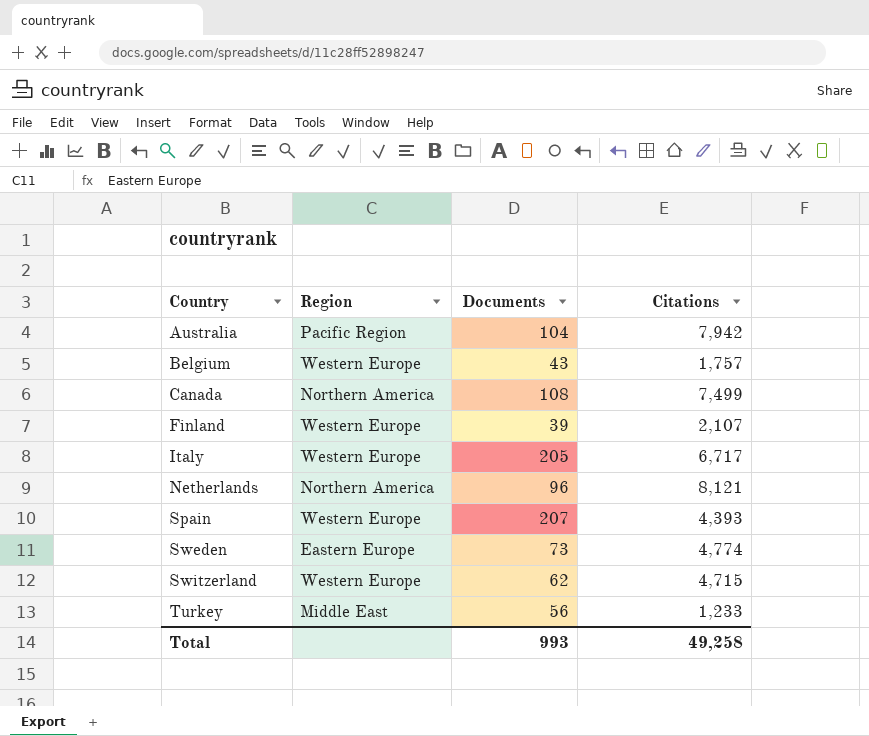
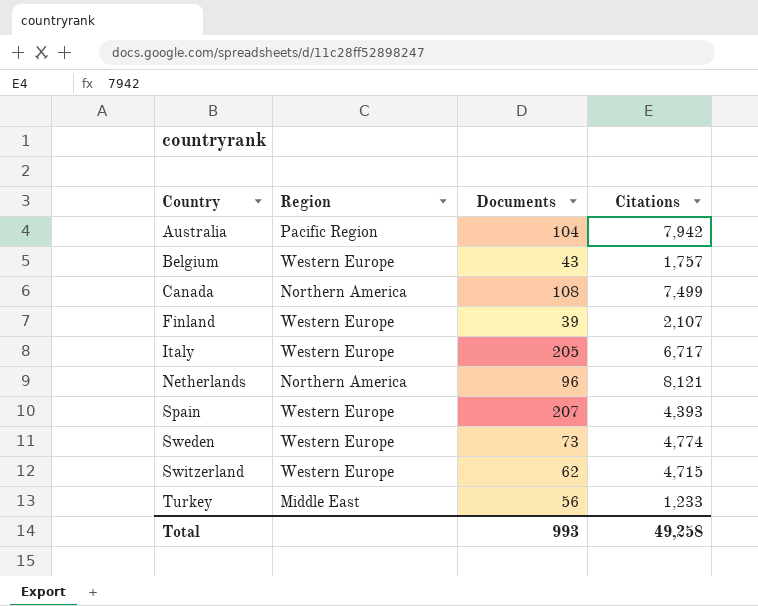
Sweden | Region: Eastern Europe -> Western Europe

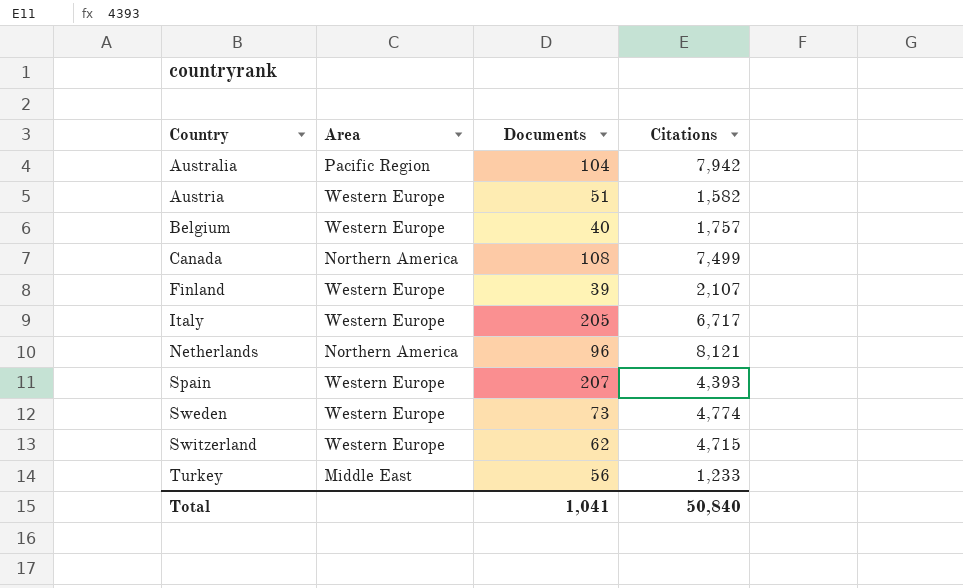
column name: Region -> Area
row Austria: none -> Western Europe | 51 | 1,582
Belgium | Documents: 43 -> 40
Total | Documents: 993 -> 1,041
Total | Citations: 49,258 -> 50,840

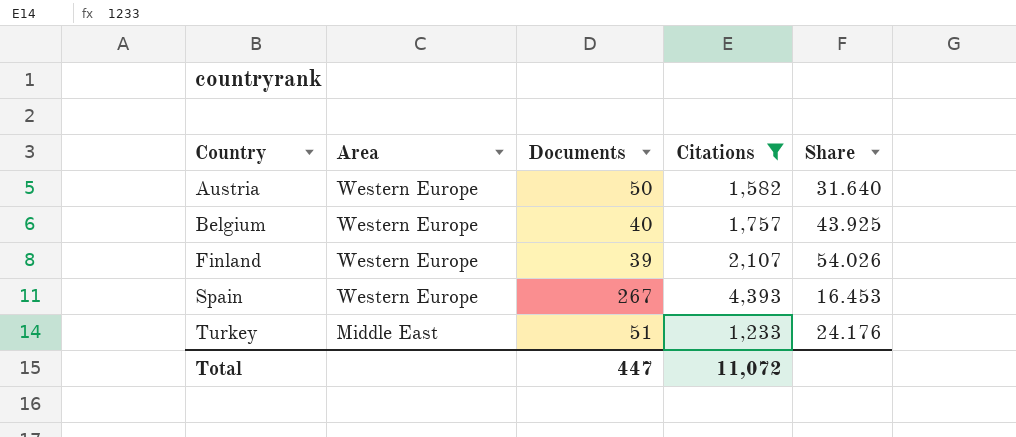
filter: none -> Citations <= 4,393
column Share | formula: none -> [Citations] / [Documents]
Austria | Documents: 51 -> 50
Spain | Documents: 207 -> 267
Turkey | Documents: 56 -> 51
Total | Documents: 1,041 -> 447
Total | Citations: 50,840 -> 11,072

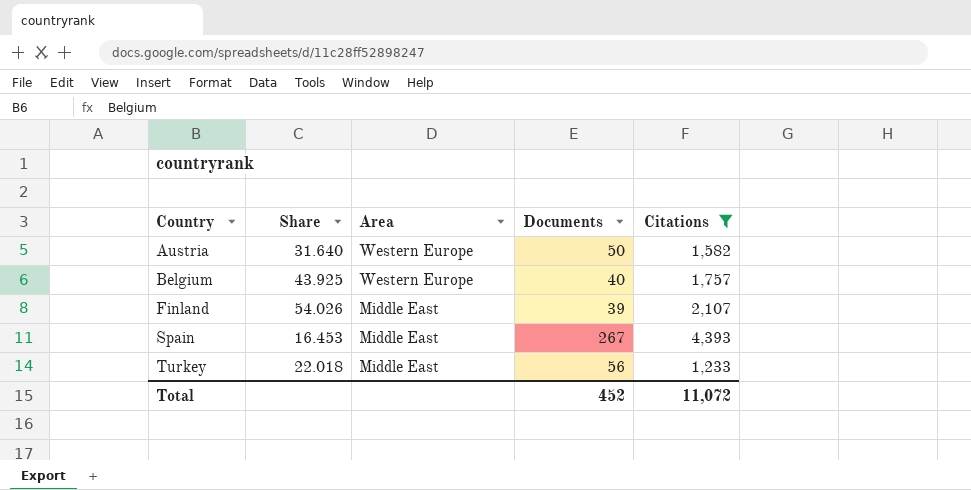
column Share | position: 5 -> 2
Finland | Area: Western Europe -> Middle East
Spain | Area: Western Europe -> Middle East
Turkey | Share: 24.176 -> 22.018
Turkey | Documents: 51 -> 56
Total | Documents: 447 -> 452

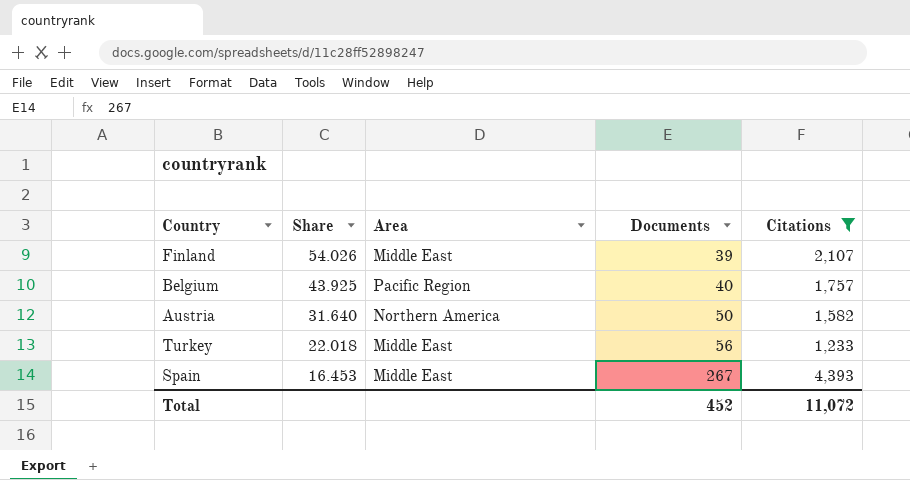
row order: Country ascending -> Share descending
Belgium | Area: Western Europe -> Pacific Region
Austria | Area: Western Europe -> Northern America

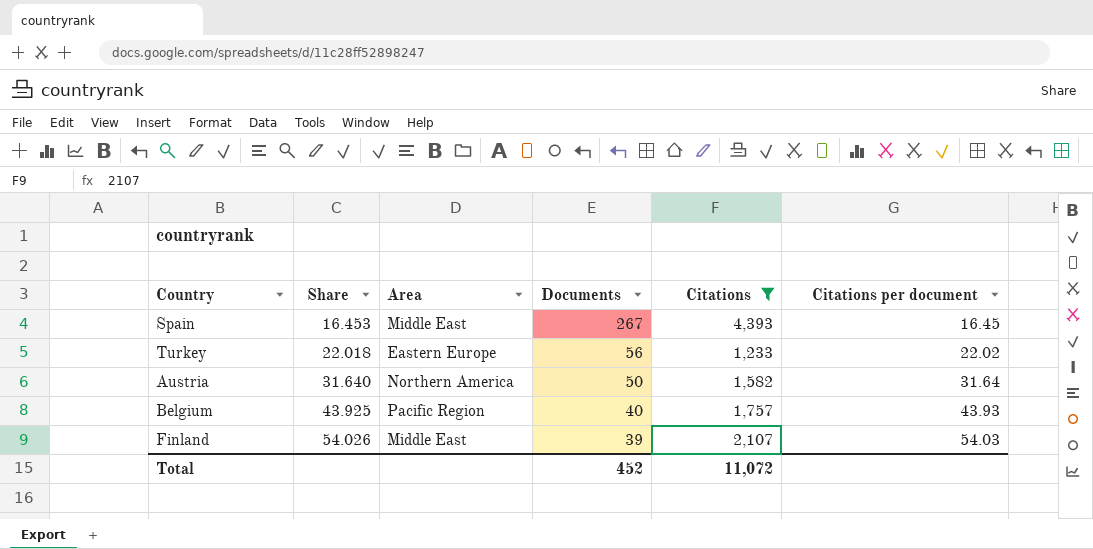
row order: Share descending -> Share ascending
column Citations per document | formula: none -> [Citations] / [Documents]
Turkey | Area: Middle East -> Eastern Europe

